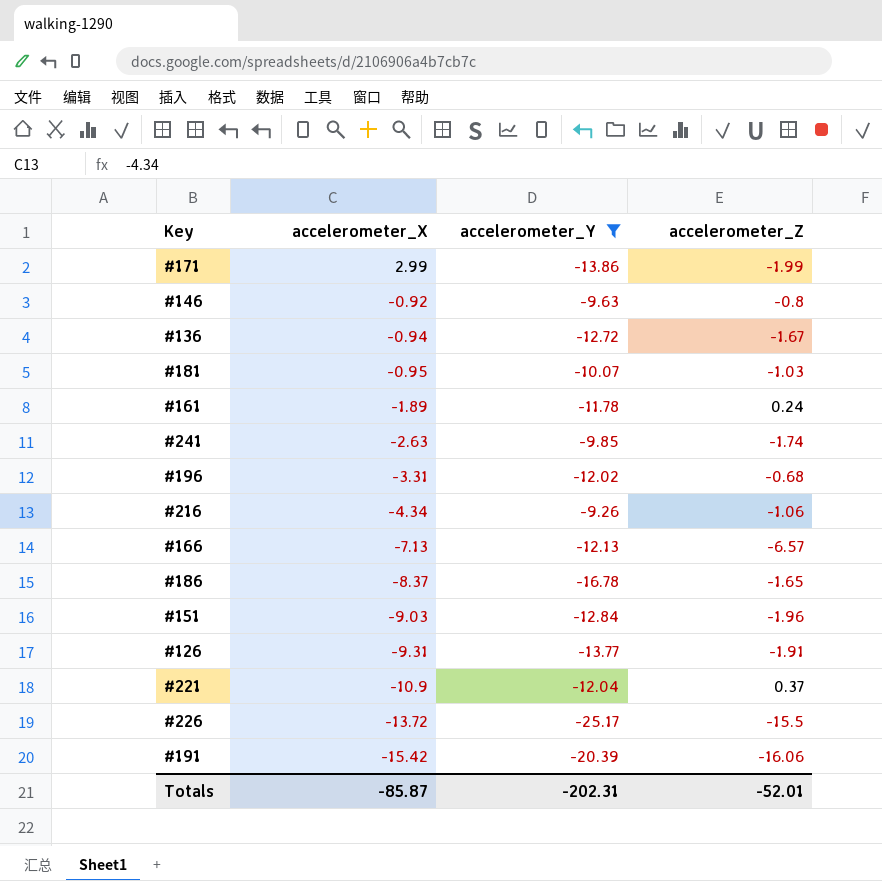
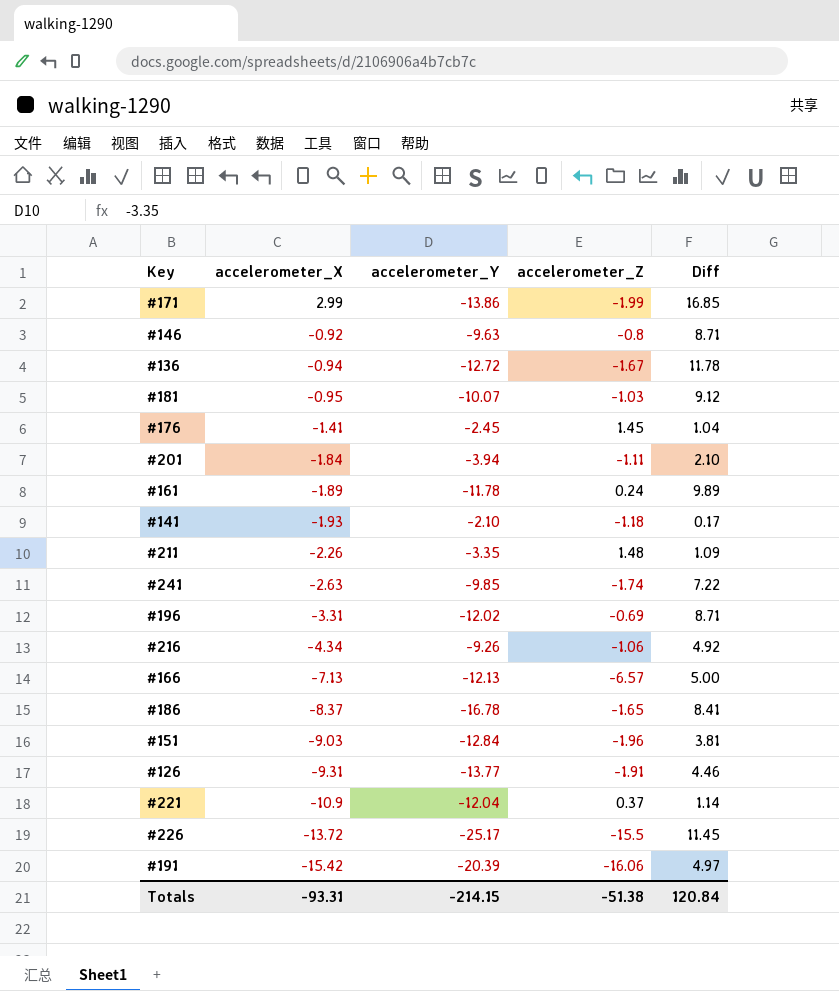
filter: accelerometer_Y <= -9.26 -> none
column Diff | formula: none -> [accelerometer_X] - [accelerometer_Y]
#196 | accelerometer_Z: -0.68 -> -0.69
Totals | accelerometer_X: -85.87 -> -93.31
Totals | accelerometer_Y: -202.31 -> -214.15
Totals | accelerometer_Z: -52.01 -> -51.38

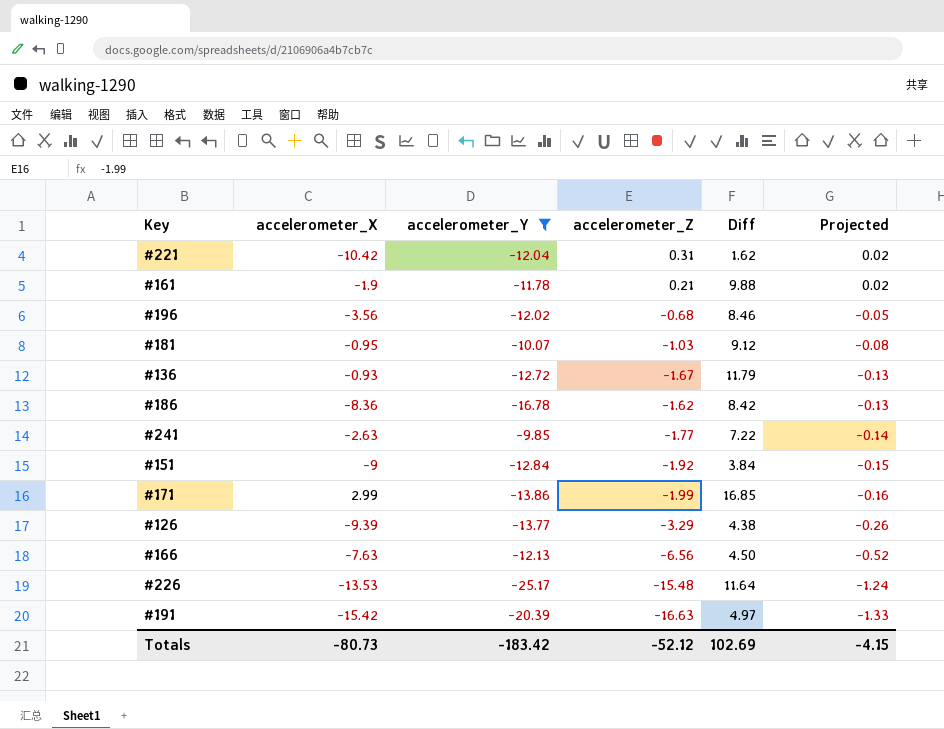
filter: none -> accelerometer_Y <= -9.85
row order: accelerometer_X descending -> Projected descending
column Projected | formula: none -> [accelerometer_Z] * 0.08
#221 | accelerometer_X: -10.9 -> -10.42
#221 | accelerometer_Z: 0.37 -> 0.31
#221 | Diff: 1.14 -> 1.62
#161 | accelerometer_X: -1.89 -> -1.9
#161 | accelerometer_Z: 0.24 -> 0.21
#161 | Diff: 9.89 -> 9.88
#196 | accelerometer_X: -3.31 -> -3.56
#196 | accelerometer_Z: -0.69 -> -0.68
#196 | Diff: 8.71 -> 8.46
#136 | accelerometer_X: -0.94 -> -0.93
#136 | Diff: 11.78 -> 11.79
#186 | accelerometer_X: -8.37 -> -8.36
#186 | accelerometer_Z: -1.65 -> -1.62
#186 | Diff: 8.41 -> 8.42
#241 | accelerometer_Z: -1.74 -> -1.77
#151 | accelerometer_X: -9.03 -> -9
#151 | accelerometer_Z: -1.96 -> -1.92
#151 | Diff: 3.81 -> 3.84
#126 | accelerometer_X: -9.31 -> -9.39
#126 | accelerometer_Z: -1.91 -> -3.29
#126 | Diff: 4.46 -> 4.38
#166 | accelerometer_X: -7.13 -> -7.63
#166 | accelerometer_Z: -6.57 -> -6.56
#166 | Diff: 5.00 -> 4.50
#226 | accelerometer_X: -13.72 -> -13.53
#226 | accelerometer_Z: -15.5 -> -15.48
#226 | Diff: 11.45 -> 11.64
#191 | accelerometer_Z: -16.06 -> -16.63
Totals | accelerometer_X: -93.31 -> -80.73
Totals | accelerometer_Y: -214.15 -> -183.42
Totals | accelerometer_Z: -51.38 -> -52.12
Totals | Diff: 120.84 -> 102.69

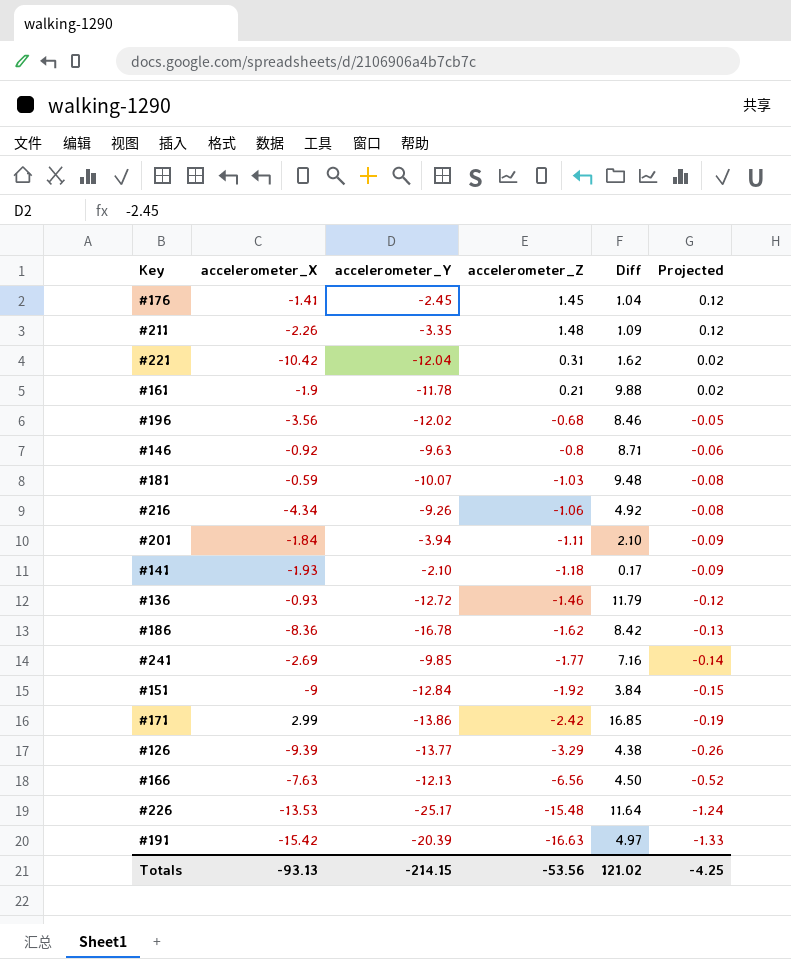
filter: accelerometer_Y <= -9.85 -> none
#181 | accelerometer_X: -0.95 -> -0.59
#181 | Diff: 9.12 -> 9.48
#136 | accelerometer_Z: -1.67 -> -1.46
#136 | Projected: -0.13 -> -0.12
#241 | accelerometer_X: -2.63 -> -2.69
#241 | Diff: 7.22 -> 7.16
#171 | accelerometer_Z: -1.99 -> -2.42
#171 | Projected: -0.16 -> -0.19
Totals | accelerometer_X: -80.73 -> -93.13
Totals | accelerometer_Y: -183.42 -> -214.15
Totals | accelerometer_Z: -52.12 -> -53.56
Totals | Diff: 102.69 -> 121.02
Totals | Projected: -4.15 -> -4.25

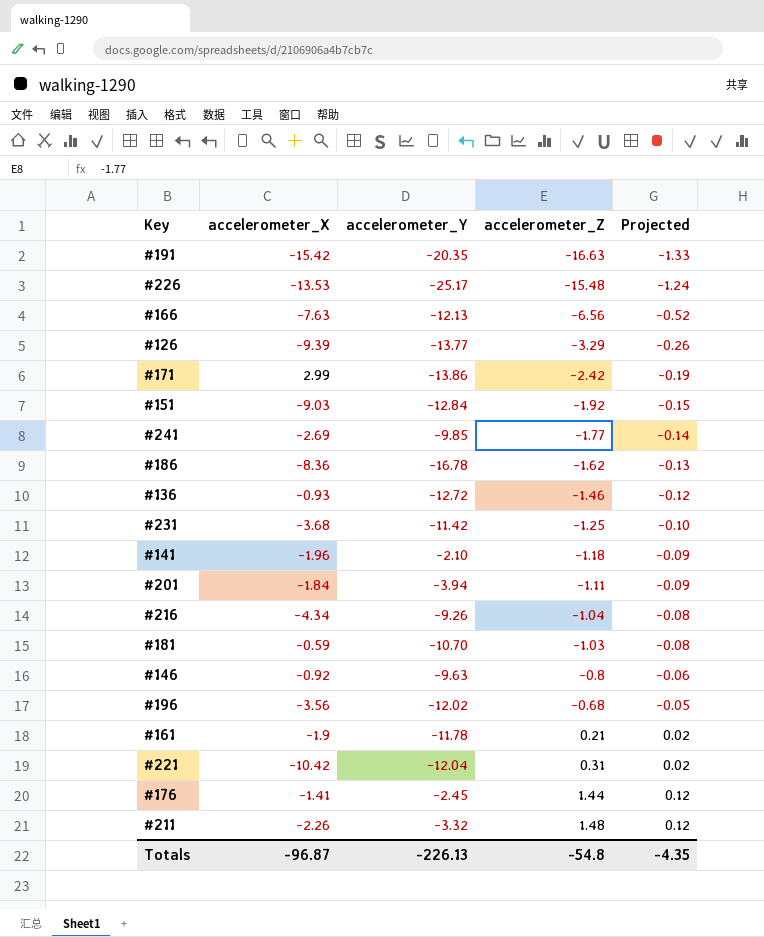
row order: Projected descending -> accelerometer_Z ascending
column Diff | formula: [accelerometer_X] - [accelerometer_Y] -> none
#191 | accelerometer_Y: -20.39 -> -20.35
#151 | accelerometer_X: -9 -> -9.03
row #231: none -> -3.68 | -11.42 | -1.25 | -0.10
#141 | accelerometer_X: -1.93 -> -1.96
#216 | accelerometer_Z: -1.06 -> -1.04
#181 | accelerometer_Y: -10.07 -> -10.70
#176 | accelerometer_Z: 1.45 -> 1.44
#211 | accelerometer_Y: -3.35 -> -3.32
Totals | accelerometer_X: -93.13 -> -96.87
Totals | accelerometer_Y: -214.15 -> -226.13
Totals | accelerometer_Z: -53.56 -> -54.8
Totals | Projected: -4.25 -> -4.35

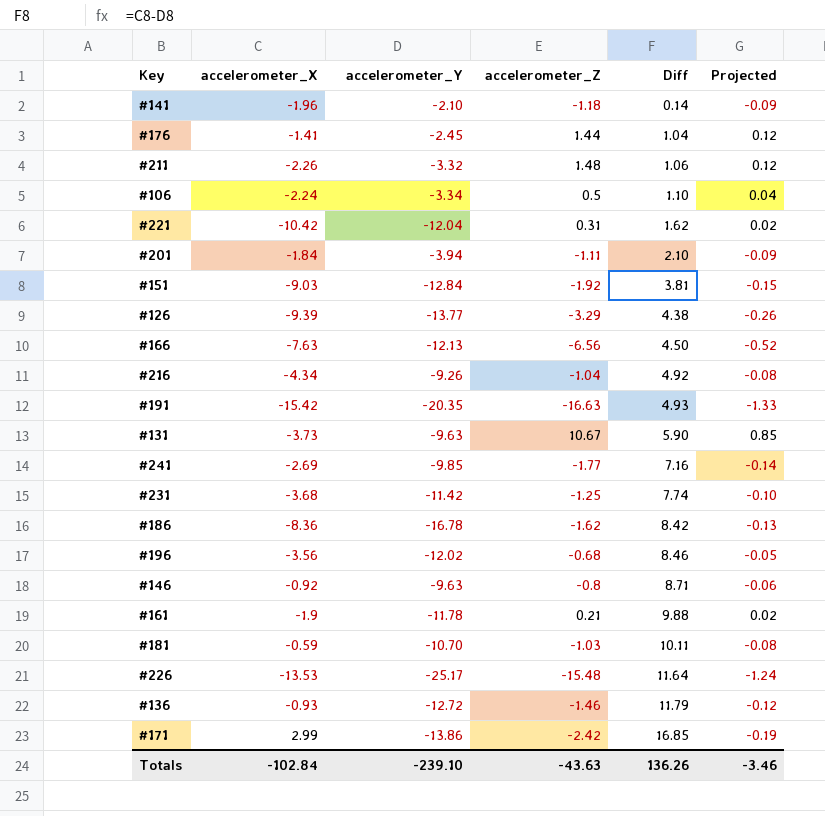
row order: accelerometer_Z ascending -> Diff ascending
column Diff | formula: none -> [accelerometer_X] - [accelerometer_Y]
row #106: none -> -2.24 | -3.34 | 0.5 | 1.10 | 0.04
row #131: none -> -3.73 | -9.63 | 10.67 | 5.90 | 0.85
Totals | accelerometer_X: -96.87 -> -102.84
Totals | accelerometer_Y: -226.13 -> -239.10
Totals | accelerometer_Z: -54.8 -> -43.63
Totals | Projected: -4.35 -> -3.46

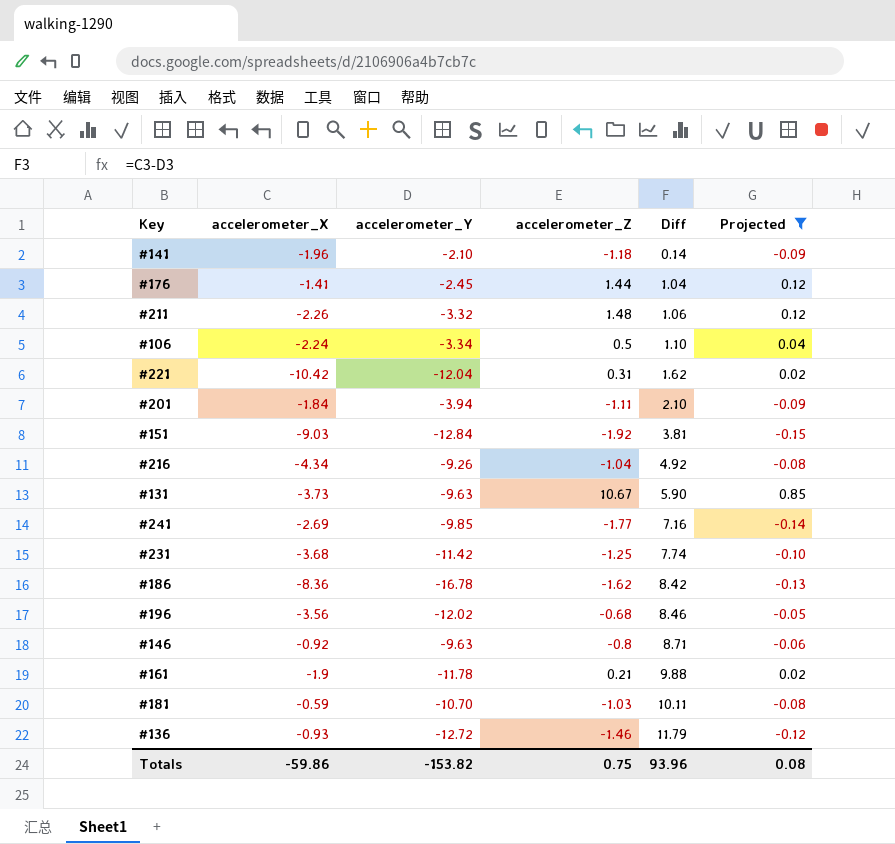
filter: none -> Projected >= -0.15
Totals | accelerometer_X: -102.84 -> -59.86
Totals | accelerometer_Y: -239.10 -> -153.82
Totals | accelerometer_Z: -43.63 -> 0.75
Totals | Diff: 136.26 -> 93.96
Totals | Projected: -3.46 -> 0.08

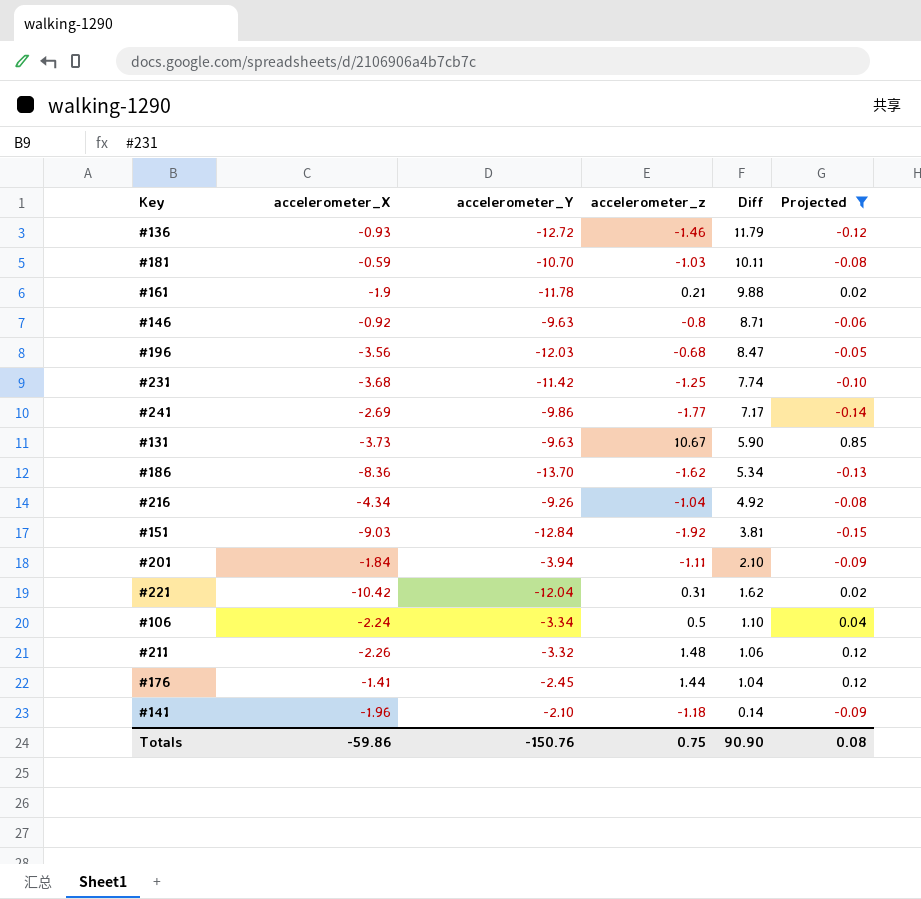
row order: Diff ascending -> Diff descending
column name: accelerometer_Z -> accelerometer_z
#196 | accelerometer_Y: -12.02 -> -12.03
#196 | Diff: 8.46 -> 8.47
#241 | accelerometer_Y: -9.85 -> -9.86
#241 | Diff: 7.16 -> 7.17
#186 | accelerometer_Y: -16.78 -> -13.70
#186 | Diff: 8.42 -> 5.34
Totals | accelerometer_Y: -153.82 -> -150.76
Totals | Diff: 93.96 -> 90.90

